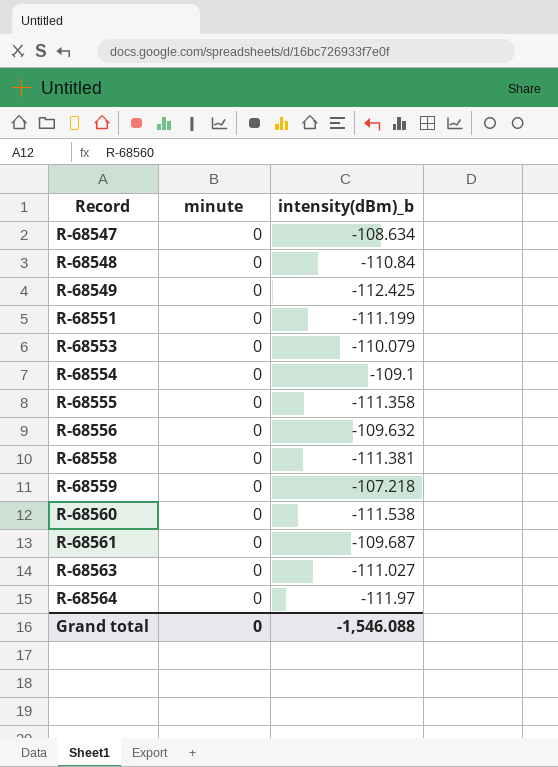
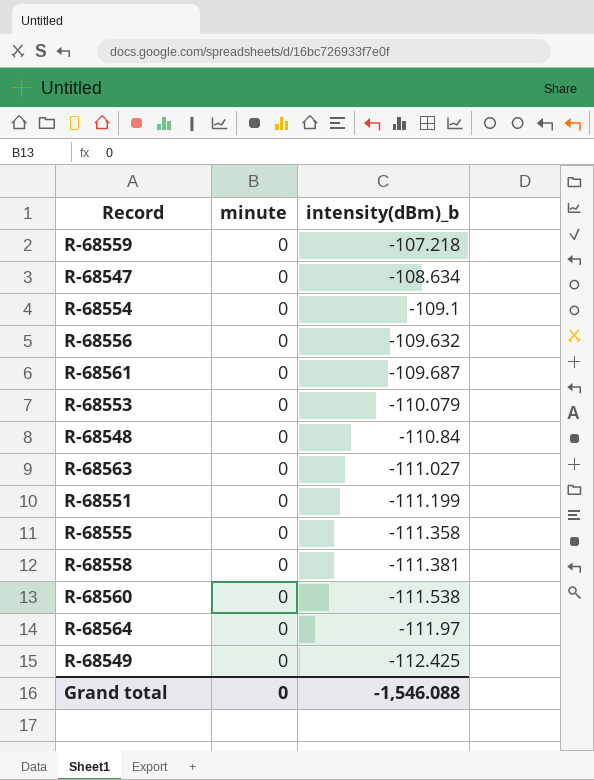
row order: Record ascending -> intensity(dBm)_b descending

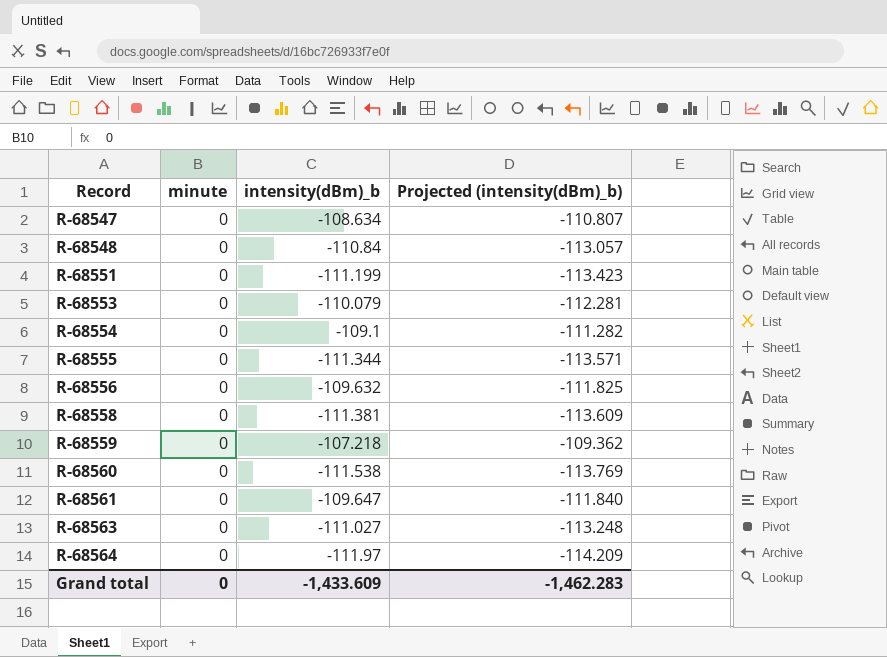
row order: intensity(dBm)_b descending -> Record ascending
column Projected (intensity(dBm)_b) | formula: none -> [intensity(dBm)_b] * 1.02
row R-68549: 0 | -112.425 -> none
R-68555 | intensity(dBm)_b: -111.358 -> -111.344
R-68561 | intensity(dBm)_b: -109.687 -> -109.647
Grand total | intensity(dBm)_b: -1,546.088 -> -1,433.609

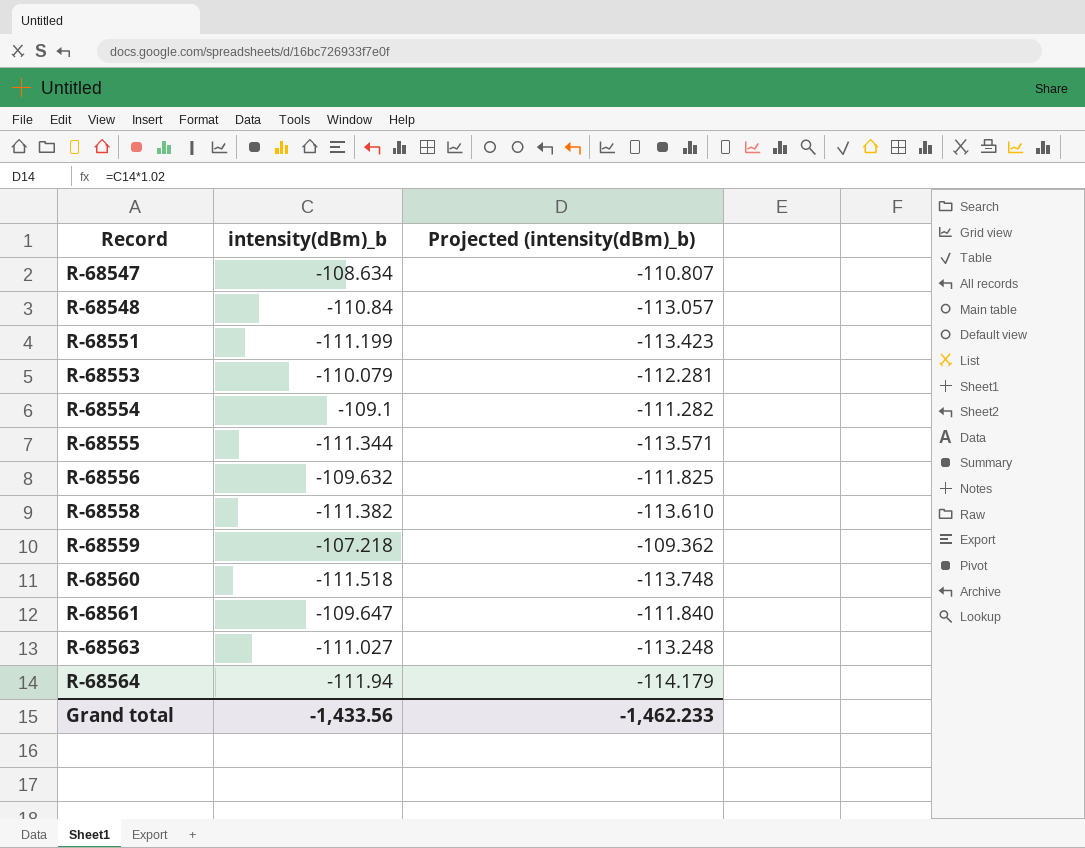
column minute | position: 2 -> none
R-68558 | intensity(dBm)_b: -111.381 -> -111.382
R-68558 | Projected (intensity(dBm)_b): -113.609 -> -113.610
R-68560 | intensity(dBm)_b: -111.538 -> -111.518
R-68560 | Projected (intensity(dBm)_b): -113.769 -> -113.748
R-68564 | intensity(dBm)_b: -111.97 -> -111.94
R-68564 | Projected (intensity(dBm)_b): -114.209 -> -114.179
Grand total | intensity(dBm)_b: -1,433.609 -> -1,433.56
Grand total | Projected (intensity(dBm)_b): -1,462.283 -> -1,462.233

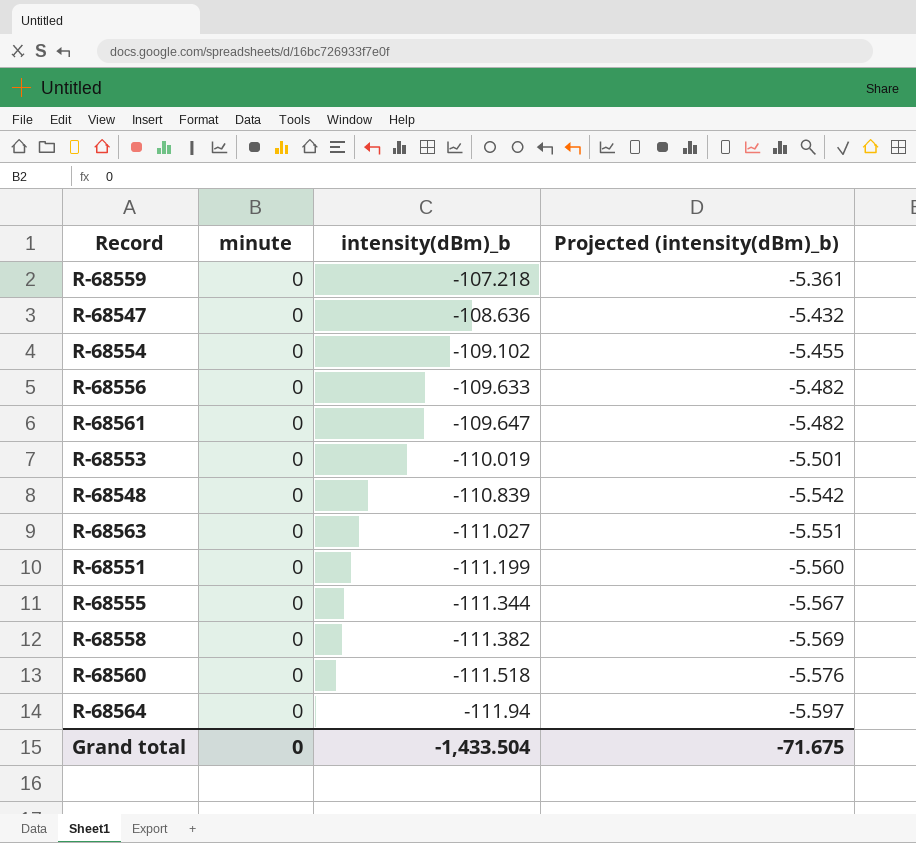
row order: Record ascending -> intensity(dBm)_b descending
column minute | position: none -> 2
column Projected (intensity(dBm)_b) | formula: [intensity(dBm)_b] * 1.02 -> [intensity(dBm)_b] * 0.05
R-68547 | intensity(dBm)_b: -108.634 -> -108.636
R-68554 | intensity(dBm)_b: -109.1 -> -109.102
R-68556 | intensity(dBm)_b: -109.632 -> -109.633
R-68553 | intensity(dBm)_b: -110.079 -> -110.019
R-68548 | intensity(dBm)_b: -110.84 -> -110.839
Grand total | intensity(dBm)_b: -1,433.56 -> -1,433.504
Grand total | Projected (intensity(dBm)_b): -1,462.233 -> -71.675

